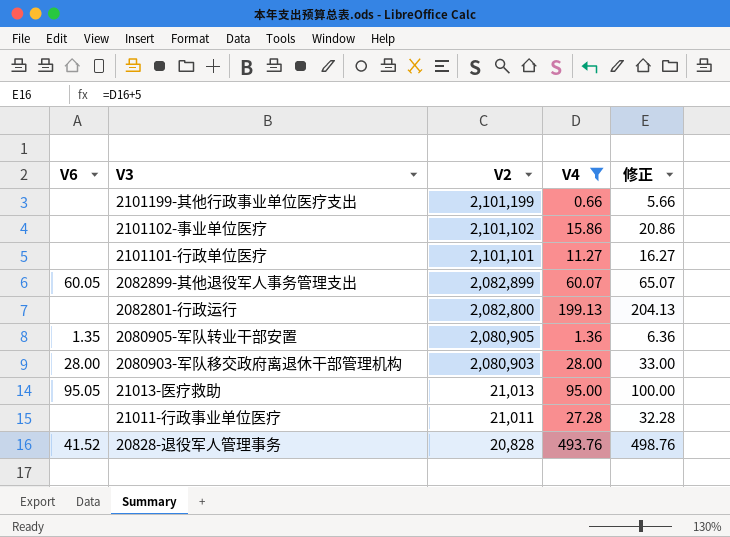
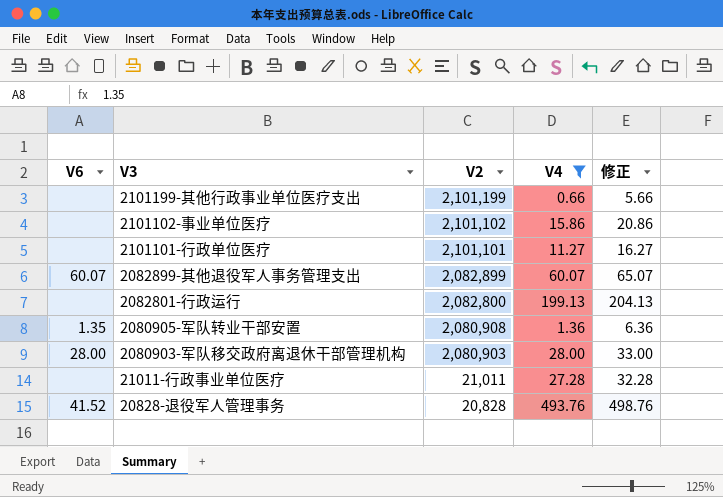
row 21013-医疗救助: 95.05 | 21,013 | 95.00 | 100.00 -> none
2082899-其他退役军人事务管理支出 | V6: 60.05 -> 60.07
2080905-军队转业干部安置 | V2: 2,080,905 -> 2,080,908

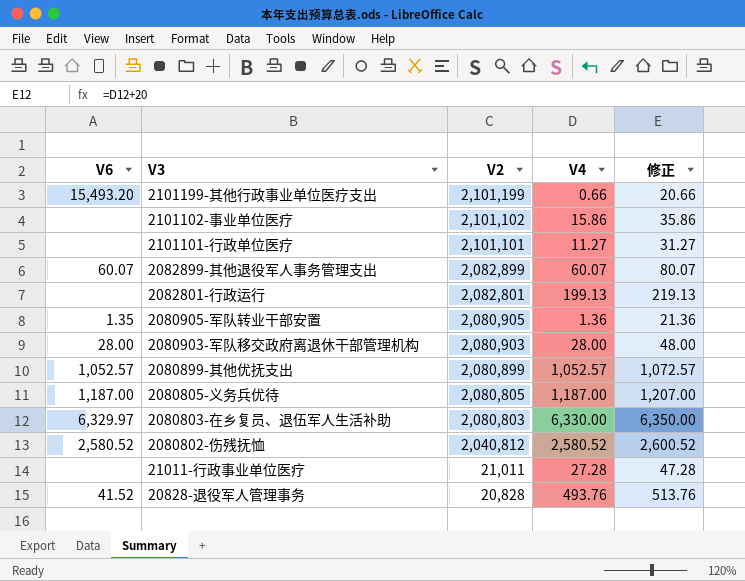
filter: V4 <= 493.76 -> none
column 修正 | formula: [V4] + 5 -> [V4] + 20
2101199-其他行政事业单位医疗支出 | V6: none -> 15,493.20
2082801-行政运行 | V2: 2,082,800 -> 2,082,801
2080905-军队转业干部安置 | V2: 2,080,908 -> 2,080,905

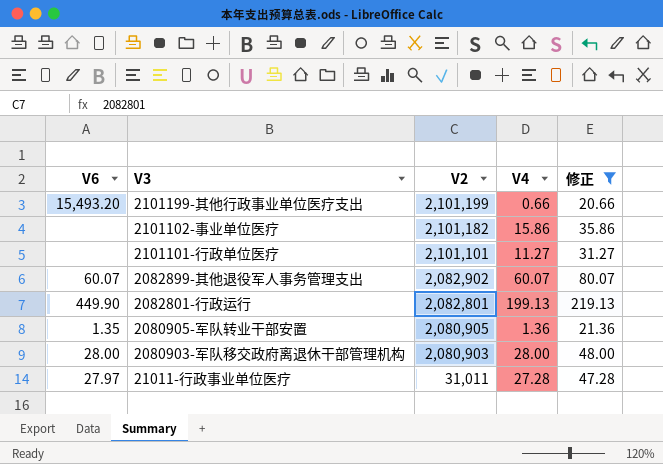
filter: none -> 修正 <= 219.13
2101102-事业单位医疗 | V2: 2,101,102 -> 2,101,182
2082899-其他退役军人事务管理支出 | V2: 2,082,899 -> 2,082,902
2082801-行政运行 | V6: none -> 449.90
21011-行政事业单位医疗 | V6: none -> 27.97
21011-行政事业单位医疗 | V2: 21,011 -> 31,011

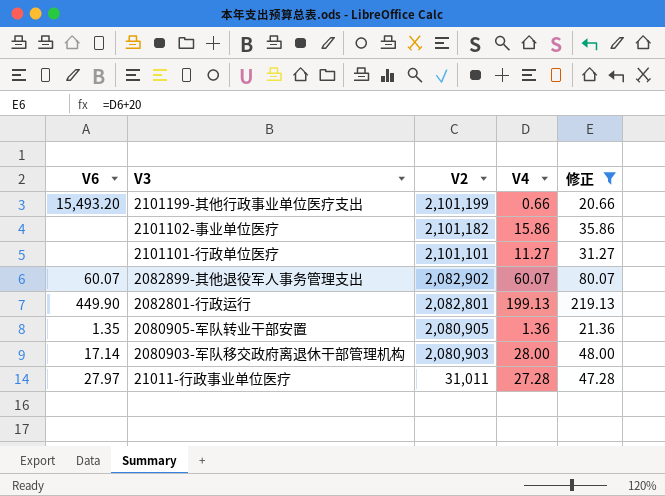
2080903-军队移交政府离退休干部管理机构 | V6: 28.00 -> 17.14

